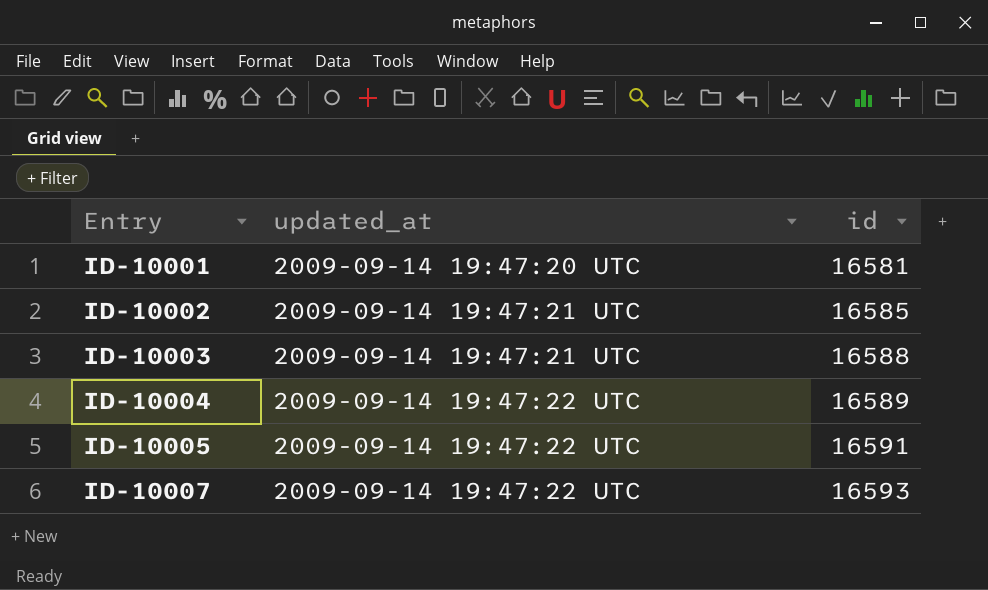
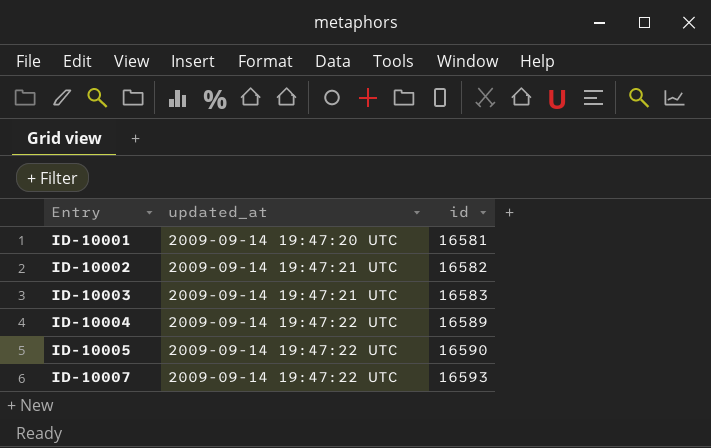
ID-10002 | id: 16585 -> 16582
ID-10003 | id: 16588 -> 16583
ID-10005 | id: 16591 -> 16590

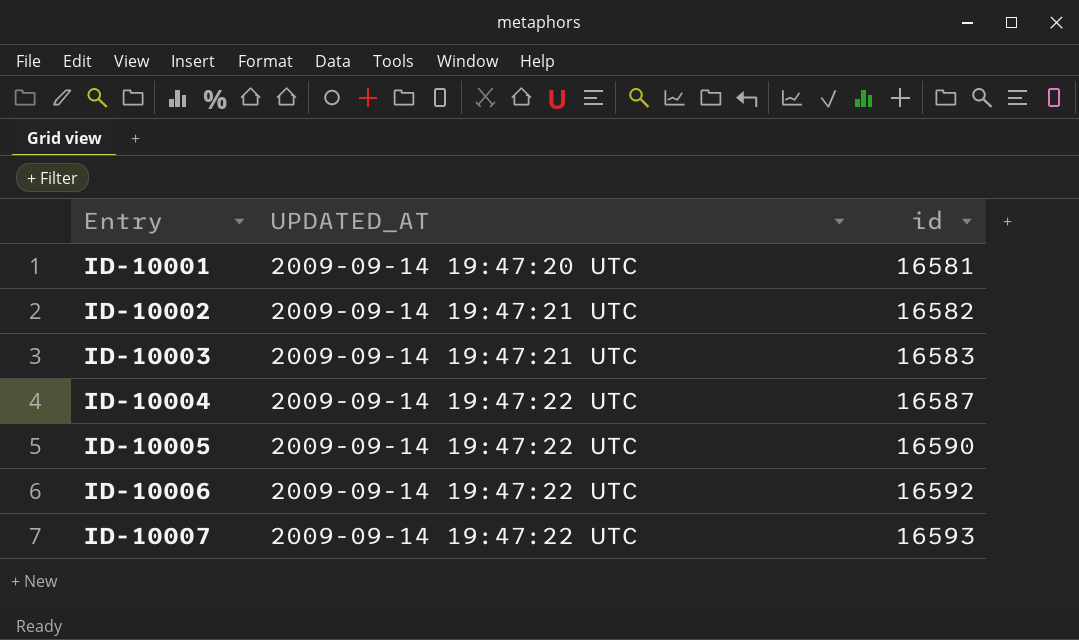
column name: updated_at -> UPDATED_AT
ID-10004 | id: 16589 -> 16587
row ID-10006: none -> 2009-09-14 19:47:22 UTC | 16592

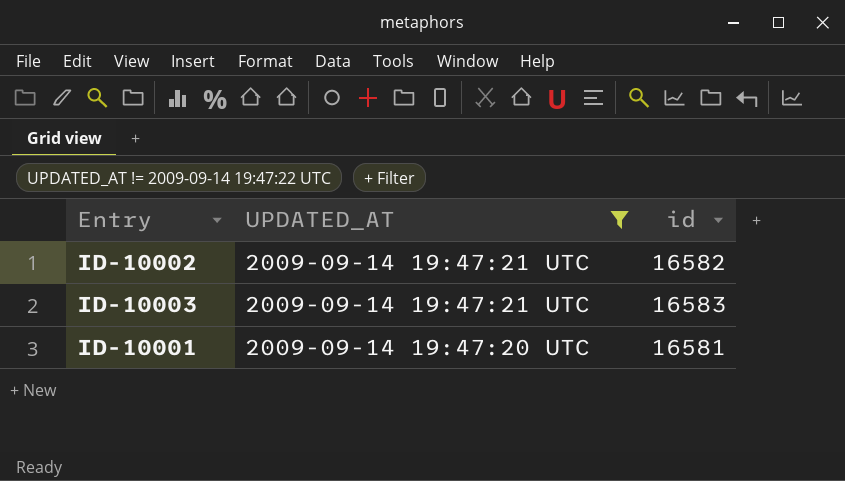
filter: none -> UPDATED_AT != 2009-09-14 19:47:22 UTC
row order: Entry ascending -> UPDATED_AT descending

